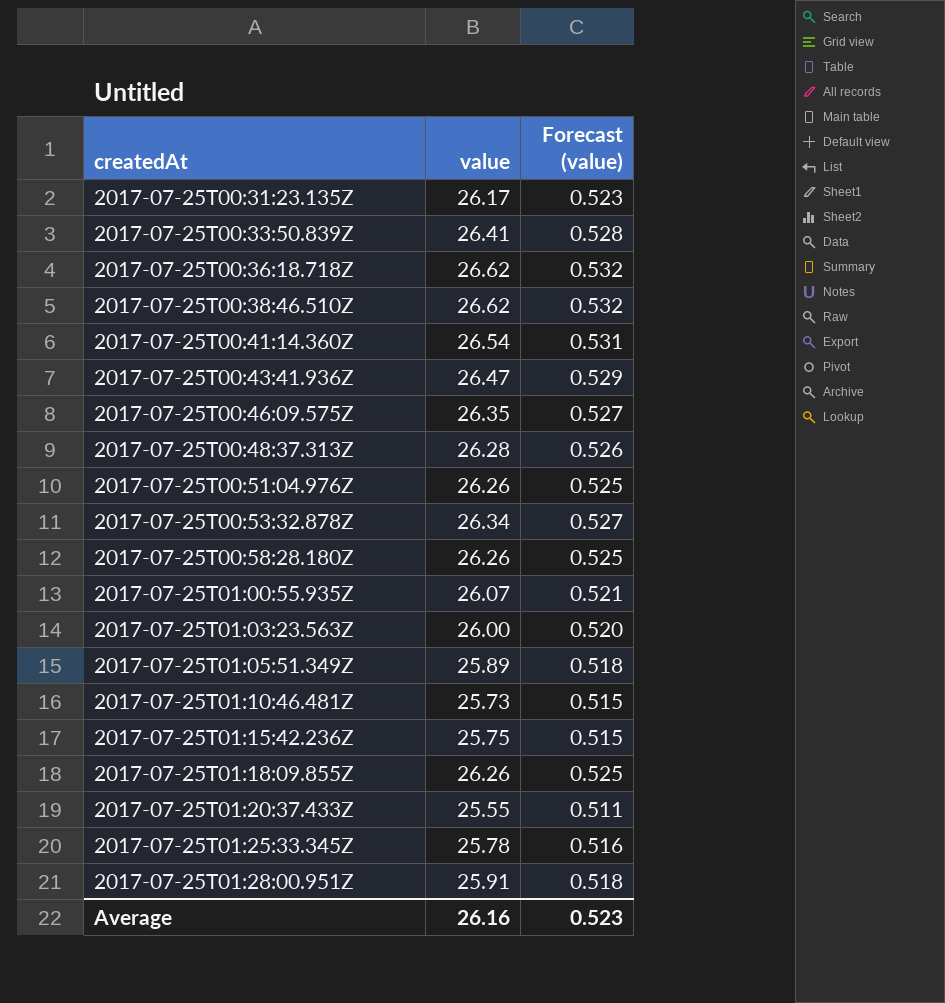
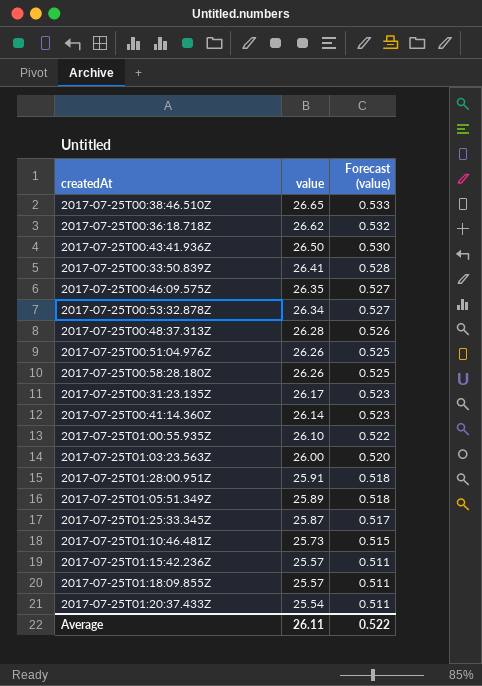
row order: createdAt ascending -> value descending
2017-07-25T00:38:46.510Z | value: 26.62 -> 26.65
2017-07-25T00:38:46.510Z | Forecast (value): 0.532 -> 0.533
2017-07-25T00:43:41.936Z | value: 26.47 -> 26.50
2017-07-25T00:43:41.936Z | Forecast (value): 0.529 -> 0.530
2017-07-25T00:41:14.360Z | value: 26.54 -> 26.14
2017-07-25T00:41:14.360Z | Forecast (value): 0.531 -> 0.523
2017-07-25T01:00:55.935Z | value: 26.07 -> 26.10
2017-07-25T01:00:55.935Z | Forecast (value): 0.521 -> 0.522
2017-07-25T01:25:33.345Z | value: 25.78 -> 25.87
2017-07-25T01:25:33.345Z | Forecast (value): 0.516 -> 0.517
2017-07-25T01:15:42.236Z | value: 25.75 -> 25.57
2017-07-25T01:15:42.236Z | Forecast (value): 0.515 -> 0.511
2017-07-25T01:18:09.855Z | value: 26.26 -> 25.57
2017-07-25T01:18:09.855Z | Forecast (value): 0.525 -> 0.511
2017-07-25T01:20:37.433Z | value: 25.55 -> 25.54
Average | value: 26.16 -> 26.11
Average | Forecast (value): 0.523 -> 0.522

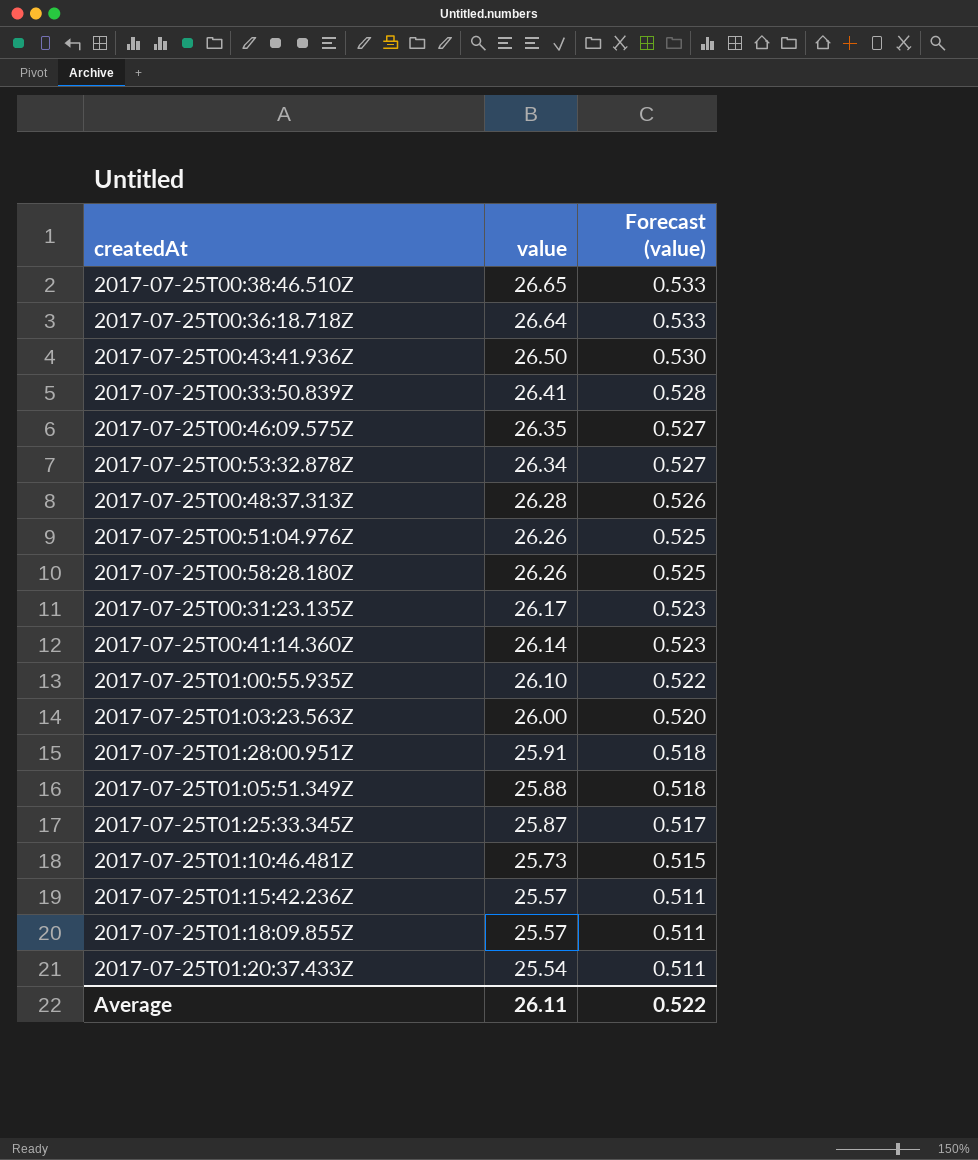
2017-07-25T00:36:18.718Z | value: 26.62 -> 26.64
2017-07-25T00:36:18.718Z | Forecast (value): 0.532 -> 0.533
2017-07-25T01:05:51.349Z | value: 25.89 -> 25.88

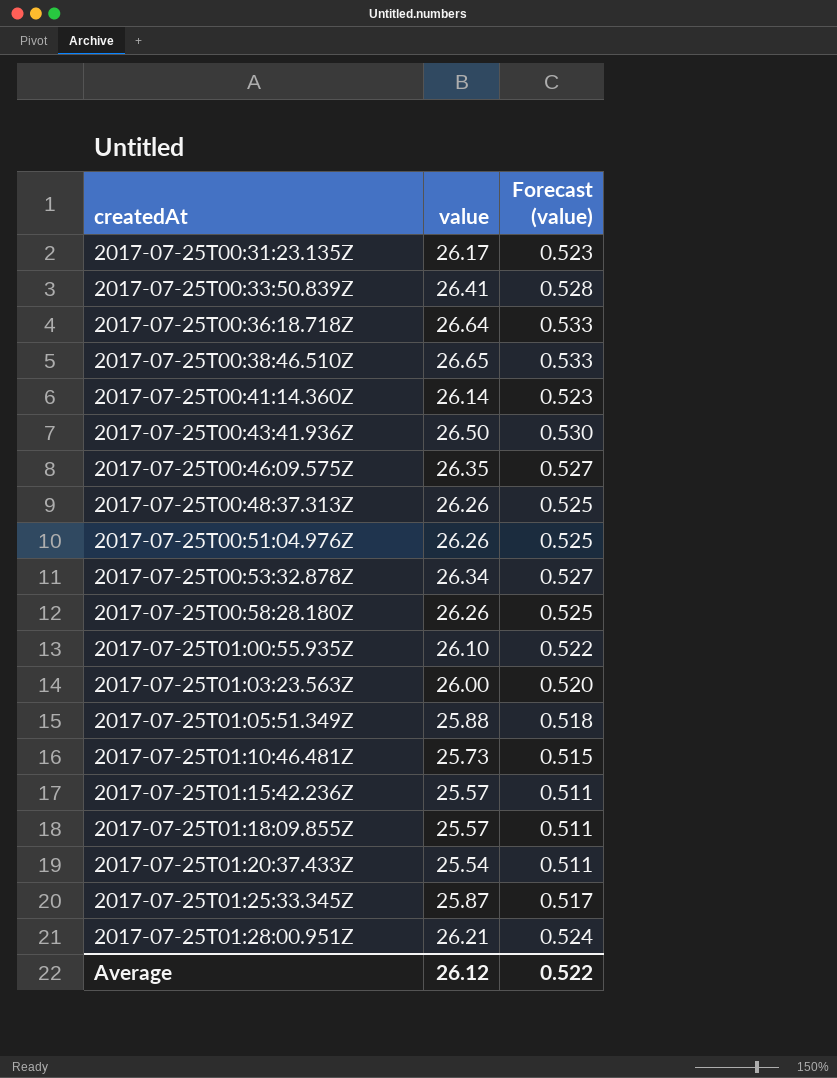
row order: value descending -> createdAt ascending
2017-07-25T00:48:37.313Z | value: 26.28 -> 26.26
2017-07-25T00:48:37.313Z | Forecast (value): 0.526 -> 0.525
2017-07-25T01:28:00.951Z | value: 25.91 -> 26.21
2017-07-25T01:28:00.951Z | Forecast (value): 0.518 -> 0.524
Average | value: 26.11 -> 26.12

